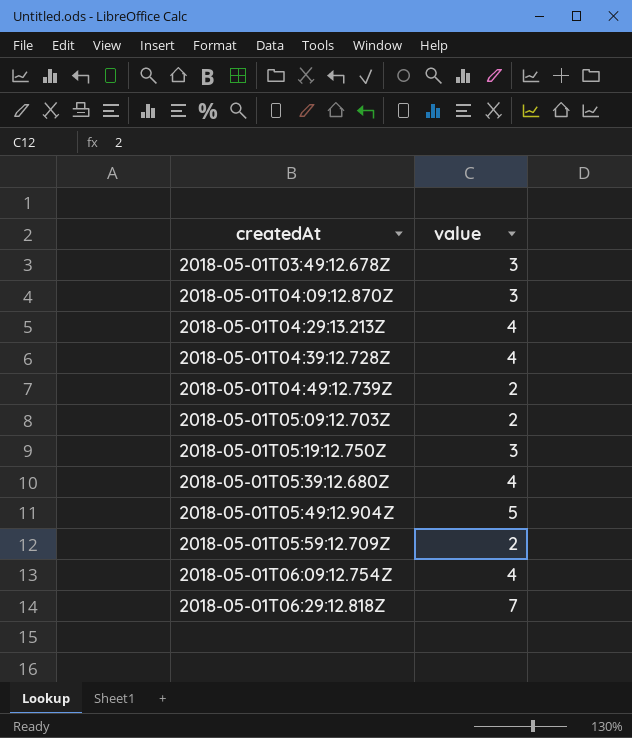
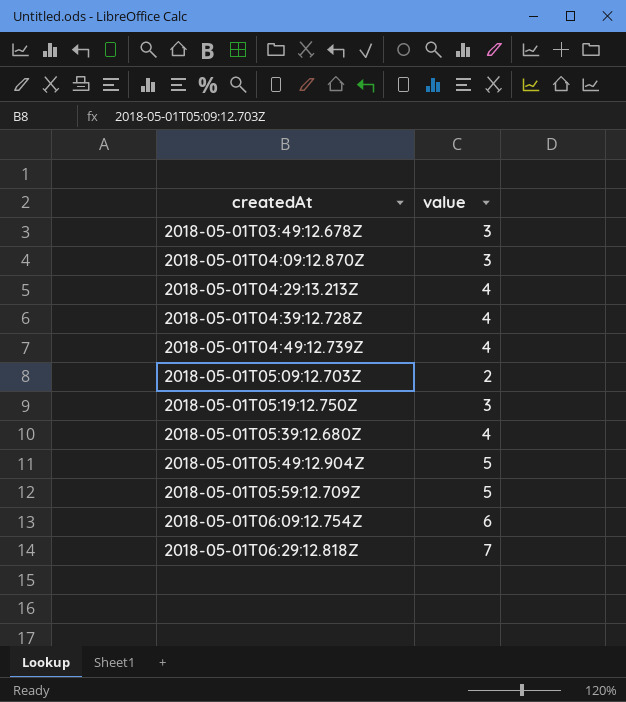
2018-05-01T04:49:12.739Z | value: 2 -> 4
2018-05-01T05:59:12.709Z | value: 2 -> 5
2018-05-01T06:09:12.754Z | value: 4 -> 6

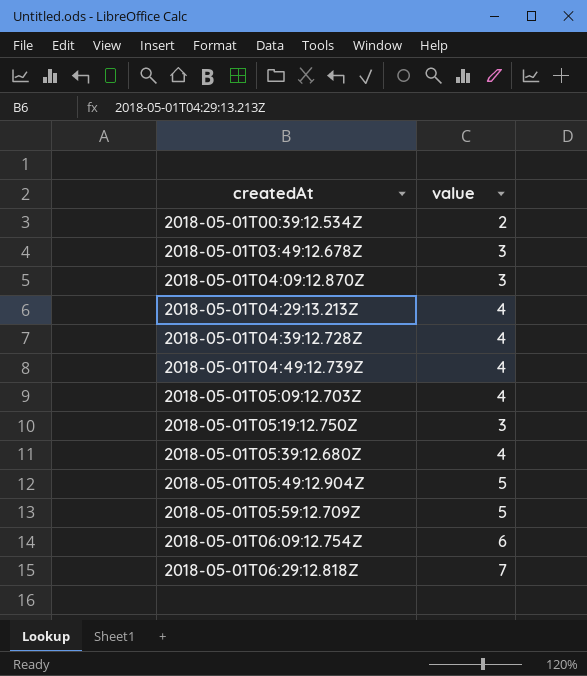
row 2018-05-01T00:39:12.534Z: none -> 2
2018-05-01T05:09:12.703Z | value: 2 -> 4

